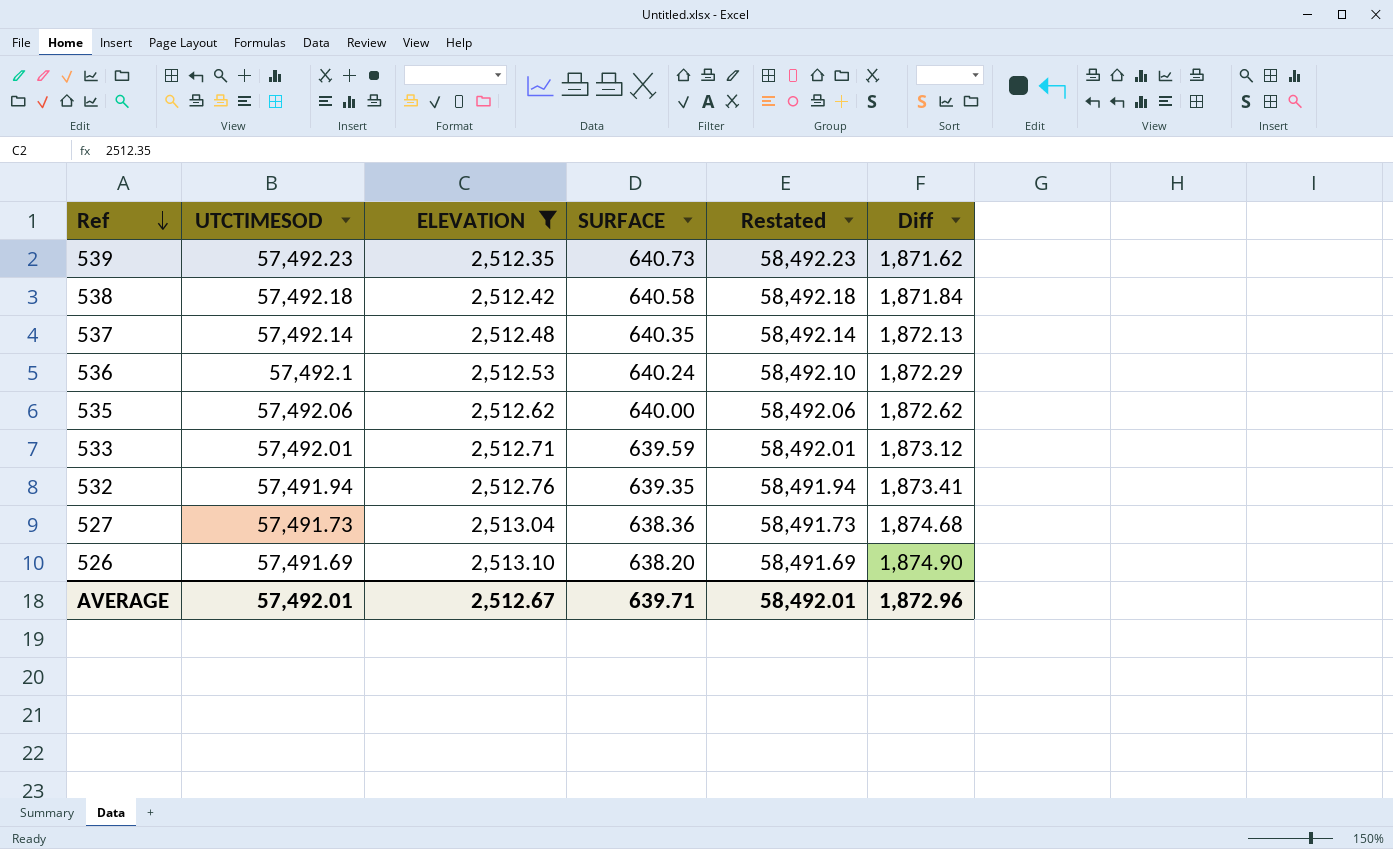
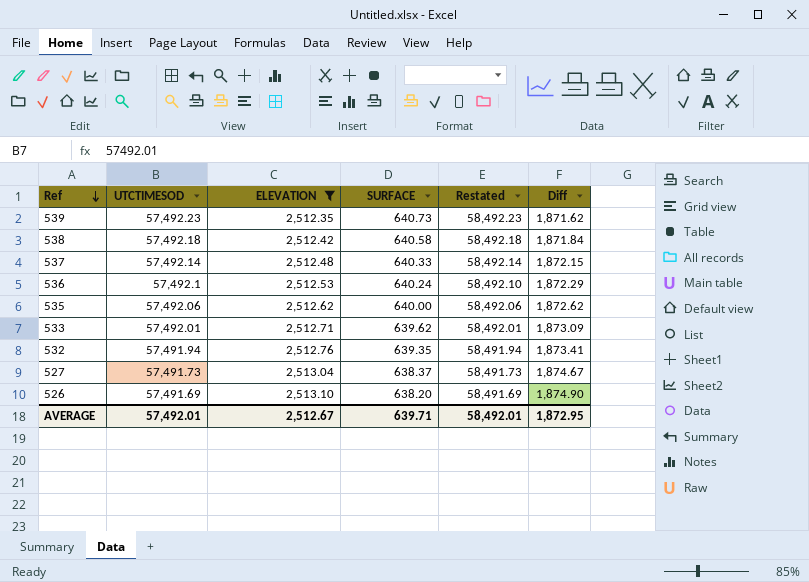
537 | SURFACE: 640.35 -> 640.33
537 | Diff: 1,872.13 -> 1,872.15
533 | SURFACE: 639.59 -> 639.62
533 | Diff: 1,873.12 -> 1,873.09
527 | SURFACE: 638.36 -> 638.37
527 | Diff: 1,874.68 -> 1,874.67
AVERAGE | Diff: 1,872.96 -> 1,872.95

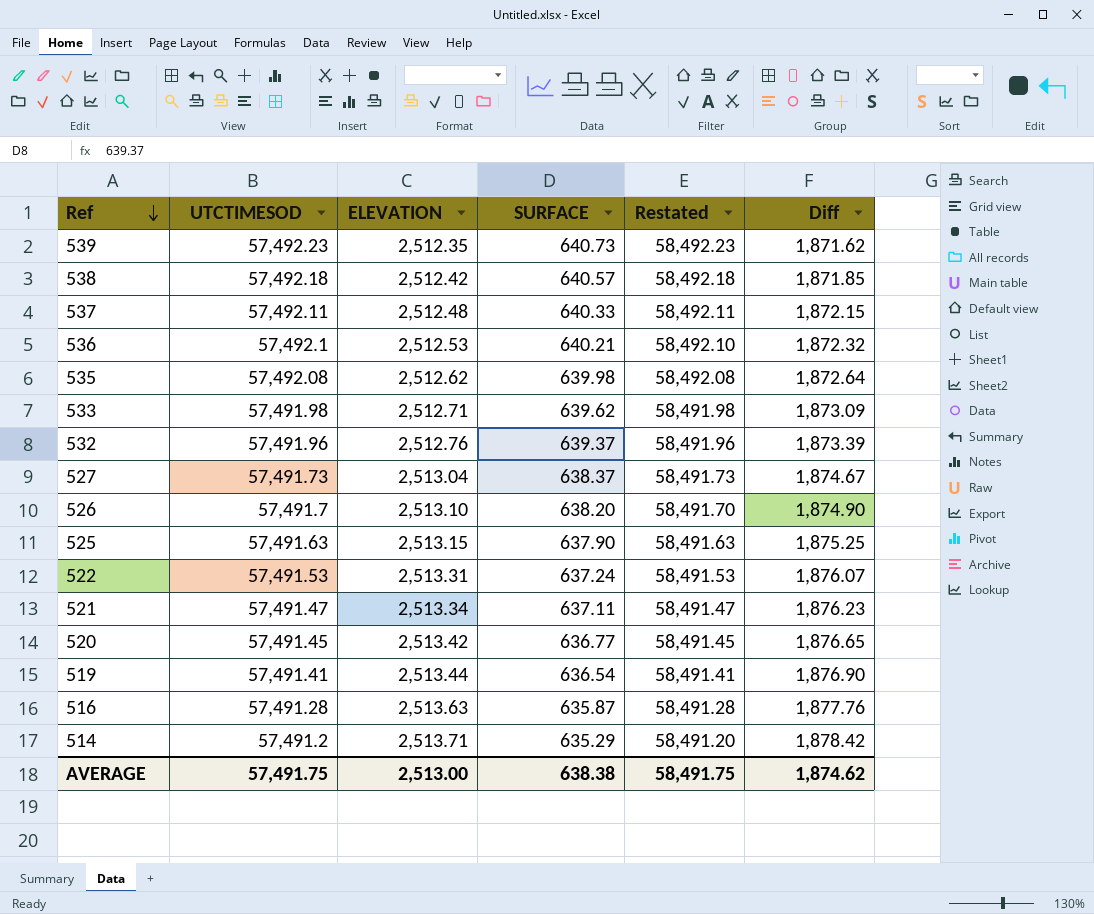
filter: ELEVATION <= 2,513.10 -> none
538 | SURFACE: 640.58 -> 640.57
538 | Diff: 1,871.84 -> 1,871.85
537 | UTCTIMESOD: 57,492.14 -> 57,492.11
537 | Restated: 58,492.14 -> 58,492.11
536 | SURFACE: 640.24 -> 640.21
536 | Diff: 1,872.29 -> 1,872.32
535 | UTCTIMESOD: 57,492.06 -> 57,492.08
535 | SURFACE: 640.00 -> 639.98
535 | Restated: 58,492.06 -> 58,492.08
535 | Diff: 1,872.62 -> 1,872.64
533 | UTCTIMESOD: 57,492.01 -> 57,491.98
533 | Restated: 58,492.01 -> 58,491.98
532 | UTCTIMESOD: 57,491.94 -> 57,491.96
532 | SURFACE: 639.35 -> 639.37
532 | Restated: 58,491.94 -> 58,491.96
532 | Diff: 1,873.41 -> 1,873.39
526 | UTCTIMESOD: 57,491.69 -> 57,491.7
526 | Restated: 58,491.69 -> 58,491.70
AVERAGE | UTCTIMESOD: 57,492.01 -> 57,491.75
AVERAGE | ELEVATION: 2,512.67 -> 2,513.00
AVERAGE | SURFACE: 639.71 -> 638.38
AVERAGE | Restated: 58,492.01 -> 58,491.75
AVERAGE | Diff: 1,872.95 -> 1,874.62

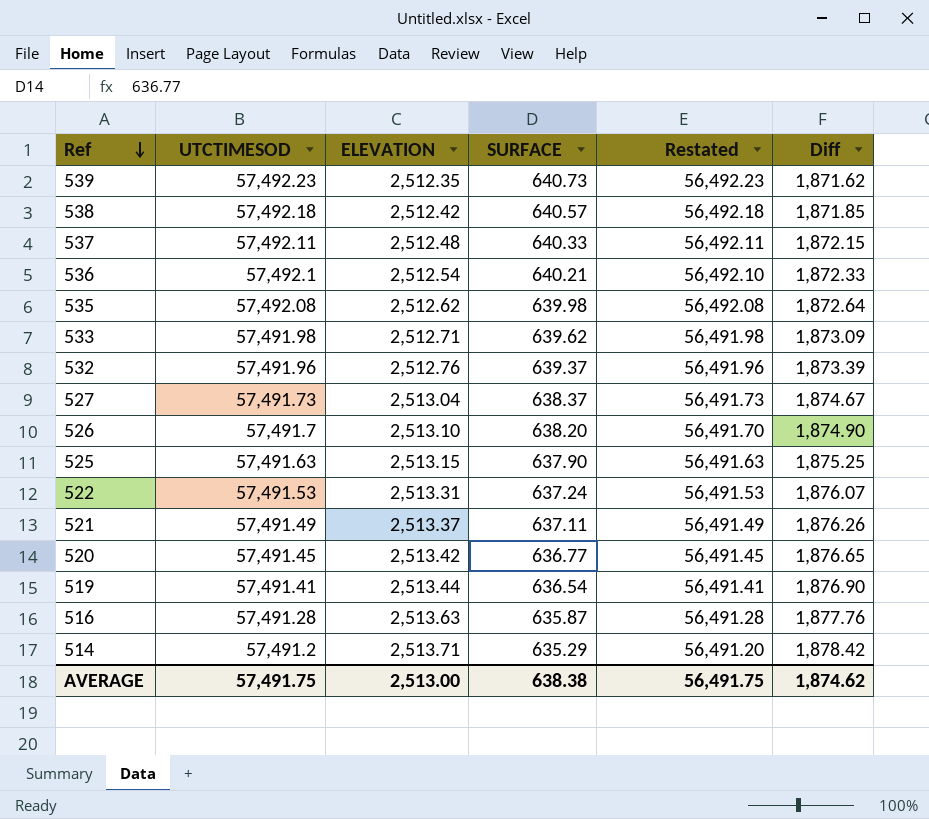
column Restated | formula: [UTCTIMESOD] + 1000 -> [UTCTIMESOD] - 1000
536 | ELEVATION: 2,512.53 -> 2,512.54
536 | Diff: 1,872.32 -> 1,872.33
521 | UTCTIMESOD: 57,491.47 -> 57,491.49
521 | ELEVATION: 2,513.34 -> 2,513.37
521 | Diff: 1,876.23 -> 1,876.26
AVERAGE | Restated: 58,491.75 -> 56,491.75

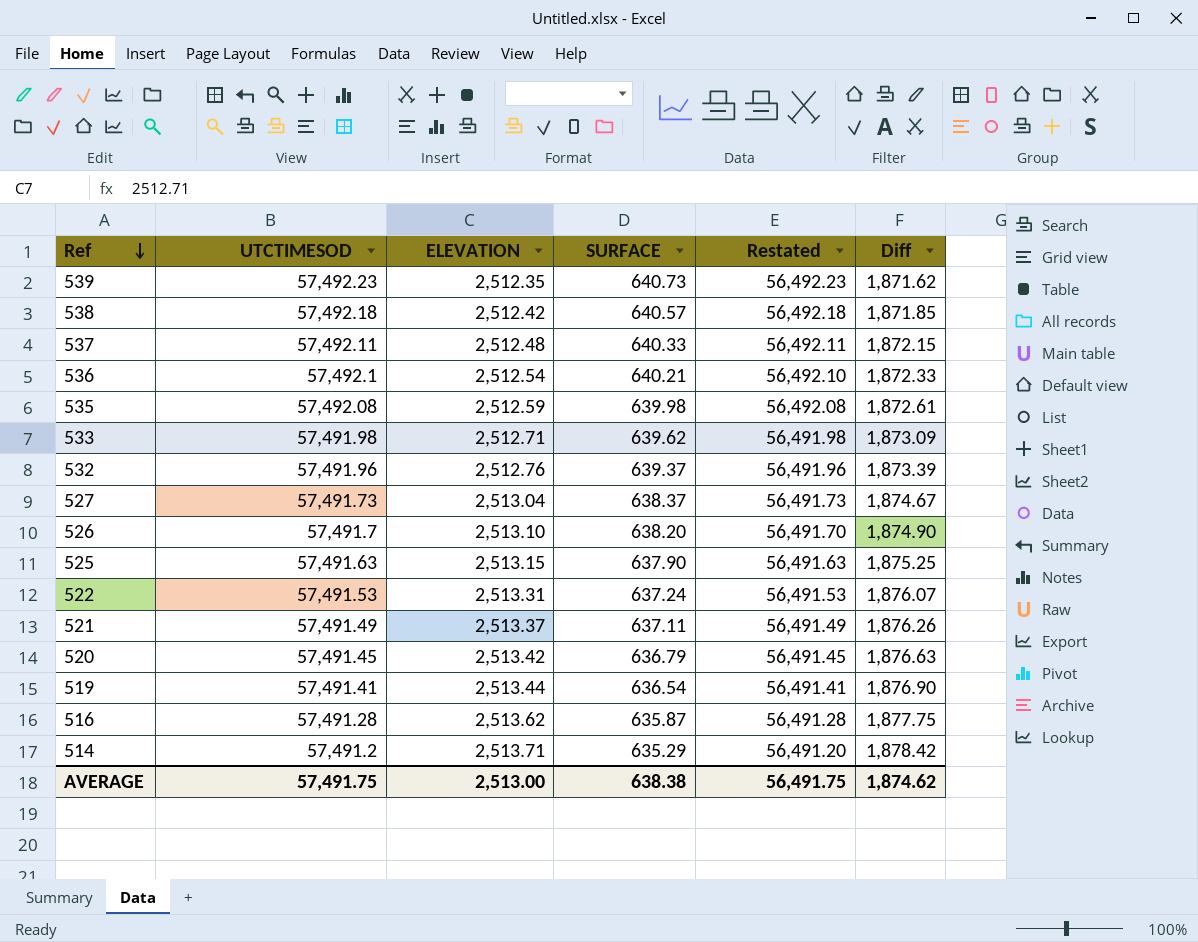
535 | ELEVATION: 2,512.62 -> 2,512.59
535 | Diff: 1,872.64 -> 1,872.61
520 | SURFACE: 636.77 -> 636.79
520 | Diff: 1,876.65 -> 1,876.63
516 | ELEVATION: 2,513.63 -> 2,513.62
516 | Diff: 1,877.76 -> 1,877.75

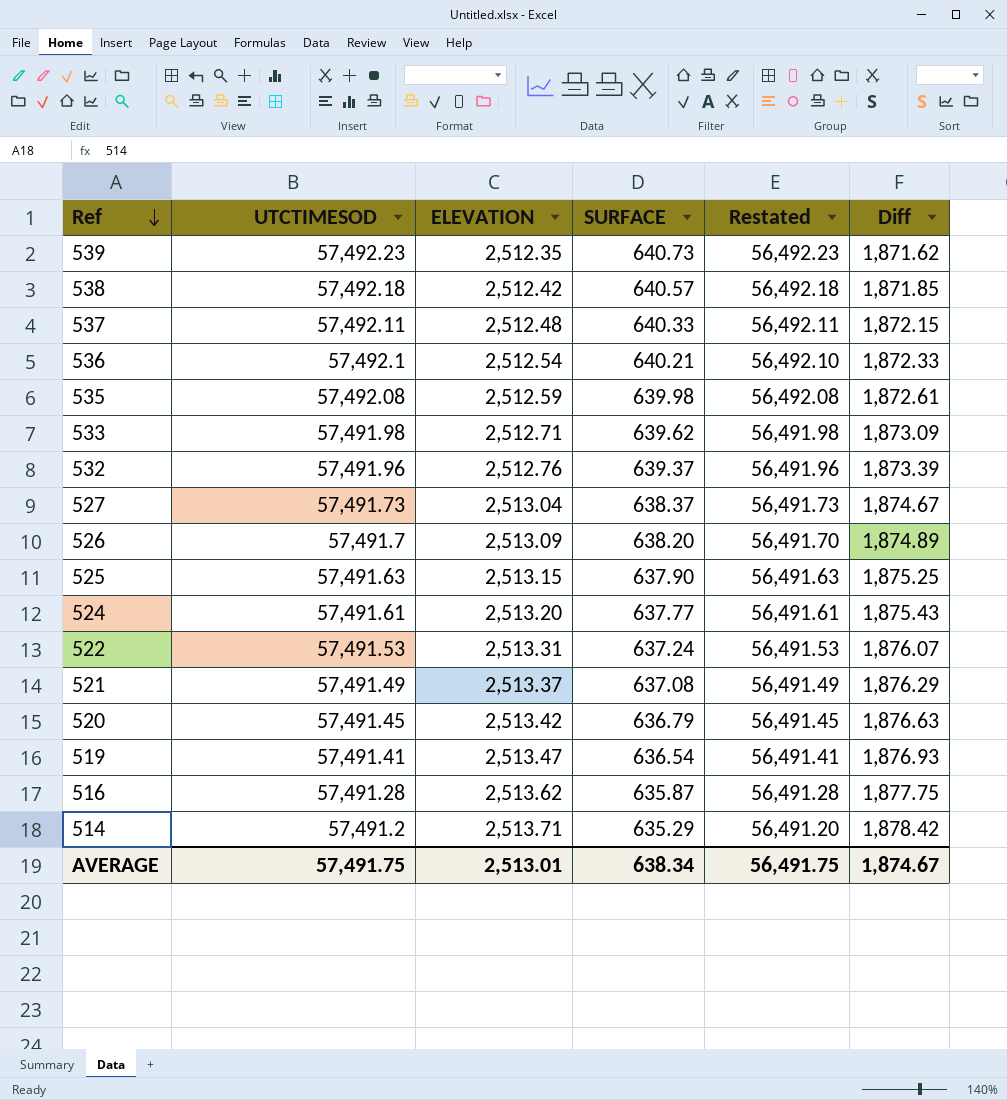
526 | ELEVATION: 2,513.10 -> 2,513.09
526 | Diff: 1,874.90 -> 1,874.89
row 524: none -> 57,491.61 | 2,513.20 | 637.77 | 56,491.61 | 1,875.43
521 | SURFACE: 637.11 -> 637.08
521 | Diff: 1,876.26 -> 1,876.29
519 | ELEVATION: 2,513.44 -> 2,513.47
519 | Diff: 1,876.90 -> 1,876.93
AVERAGE | ELEVATION: 2,513.00 -> 2,513.01
AVERAGE | SURFACE: 638.38 -> 638.34
AVERAGE | Diff: 1,874.62 -> 1,874.67

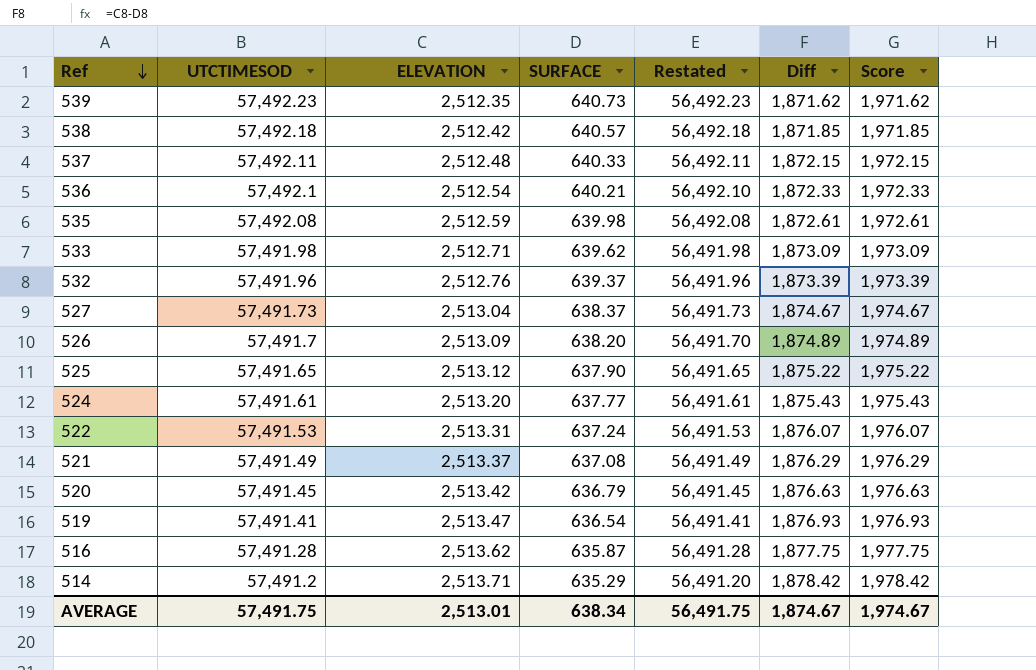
column Score | formula: none -> [Diff] + 100
525 | UTCTIMESOD: 57,491.63 -> 57,491.65
525 | ELEVATION: 2,513.15 -> 2,513.12
525 | Restated: 56,491.63 -> 56,491.65
525 | Diff: 1,875.25 -> 1,875.22

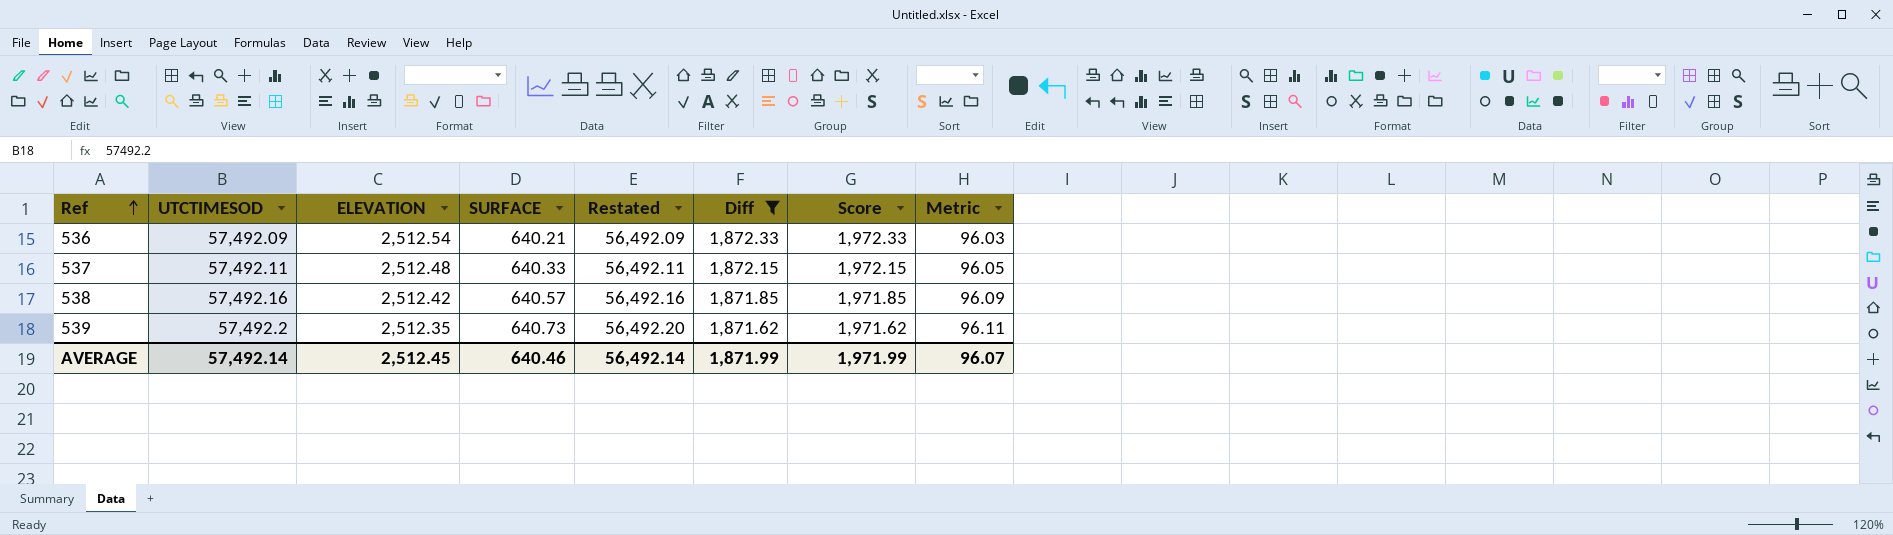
filter: none -> Diff <= 1,872.33
row order: Ref descending -> Ref ascending
column Metric | formula: none -> [SURFACE] * 0.15
536 | UTCTIMESOD: 57,492.1 -> 57,492.09
536 | Restated: 56,492.10 -> 56,492.09
538 | UTCTIMESOD: 57,492.18 -> 57,492.16
538 | Restated: 56,492.18 -> 56,492.16
539 | UTCTIMESOD: 57,492.23 -> 57,492.2
539 | Restated: 56,492.23 -> 56,492.20
AVERAGE | UTCTIMESOD: 57,491.75 -> 57,492.14
AVERAGE | ELEVATION: 2,513.01 -> 2,512.45
AVERAGE | SURFACE: 638.34 -> 640.46
AVERAGE | Restated: 56,491.75 -> 56,492.14
AVERAGE | Diff: 1,874.67 -> 1,871.99
AVERAGE | Score: 1,974.67 -> 1,971.99

